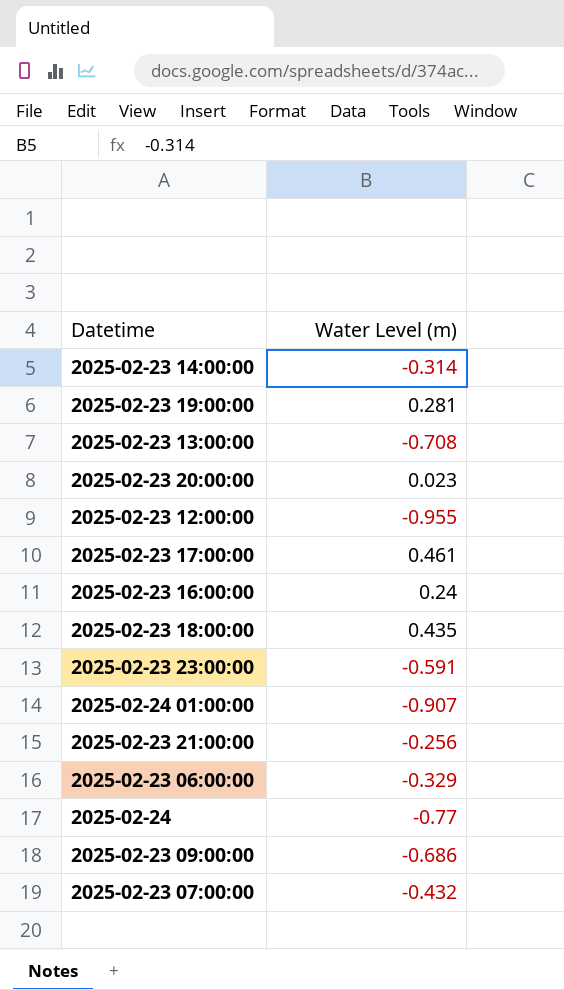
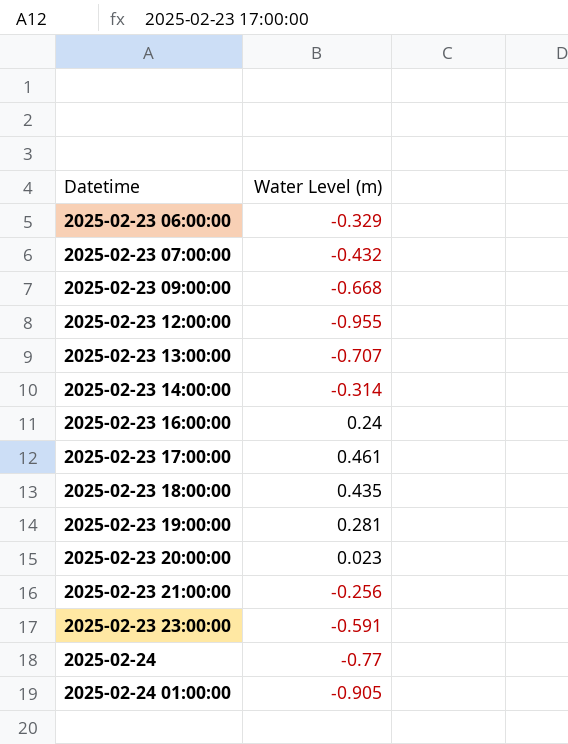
row order: none -> Datetime ascending
2025-02-23 09:00:00 | Water Level (m): -0.686 -> -0.668
2025-02-23 13:00:00 | Water Level (m): -0.708 -> -0.707
2025-02-24 01:00:00 | Water Level (m): -0.907 -> -0.905

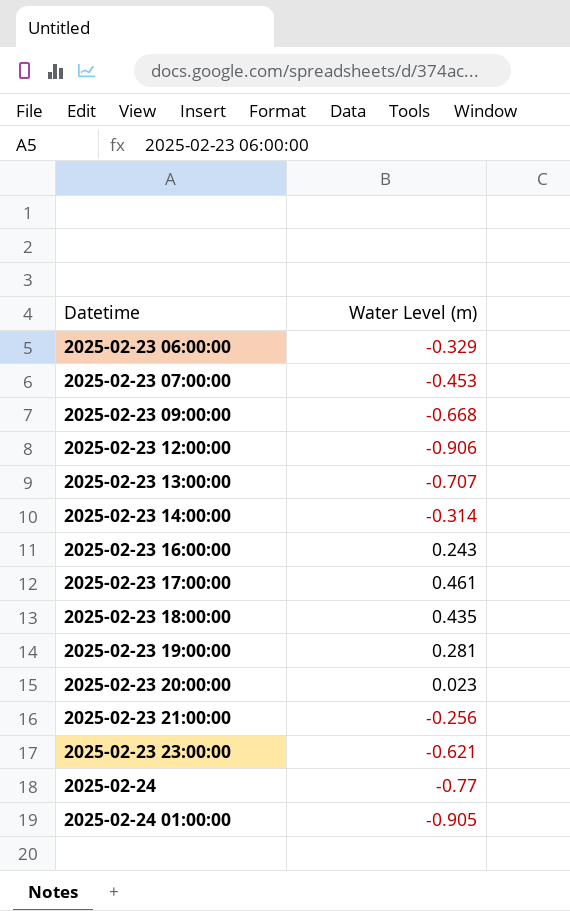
2025-02-23 07:00:00 | Water Level (m): -0.432 -> -0.453
2025-02-23 12:00:00 | Water Level (m): -0.955 -> -0.906
2025-02-23 16:00:00 | Water Level (m): 0.24 -> 0.243
2025-02-23 23:00:00 | Water Level (m): -0.591 -> -0.621

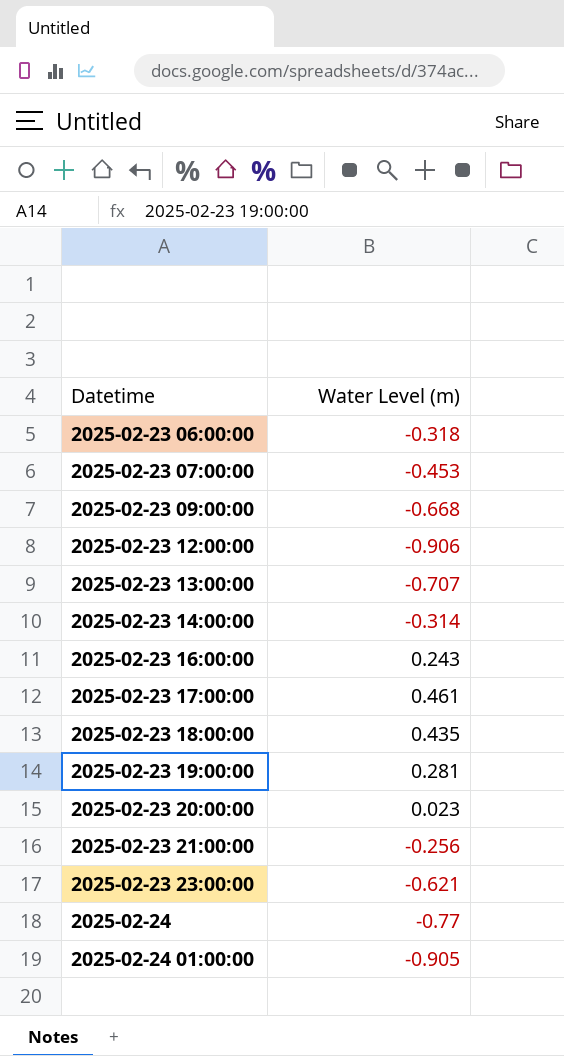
2025-02-23 06:00:00 | Water Level (m): -0.329 -> -0.318

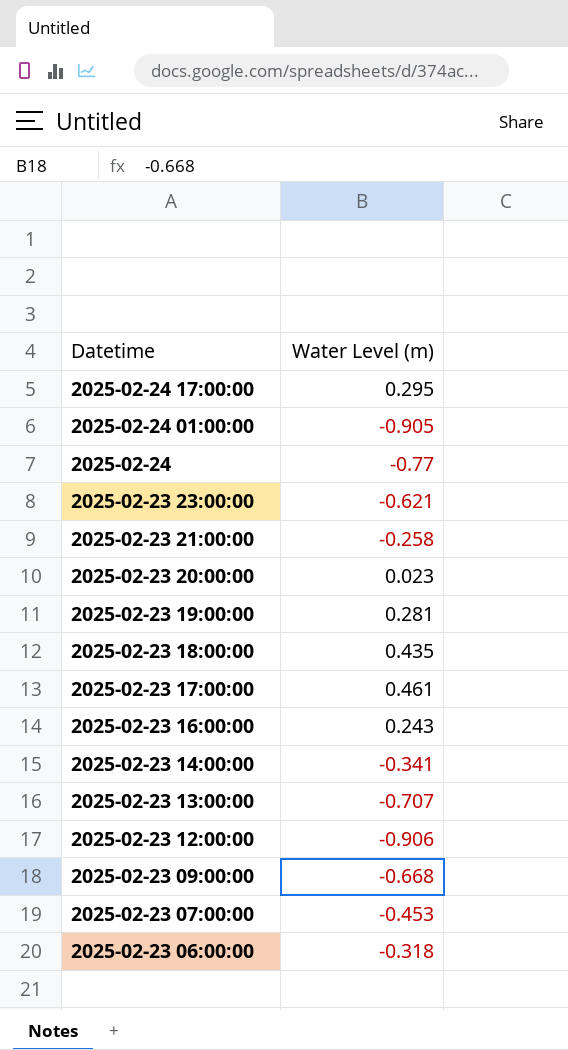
row order: Datetime ascending -> Datetime descending
row 2025-02-24 17:00:00: none -> 0.295
2025-02-23 21:00:00 | Water Level (m): -0.256 -> -0.258
2025-02-23 14:00:00 | Water Level (m): -0.314 -> -0.341

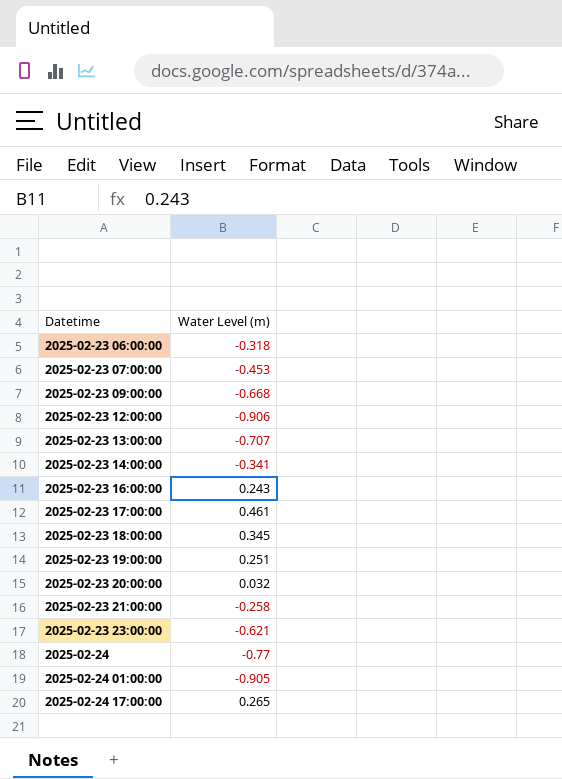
row order: Datetime descending -> Datetime ascending
2025-02-23 18:00:00 | Water Level (m): 0.435 -> 0.345
2025-02-23 19:00:00 | Water Level (m): 0.281 -> 0.251
2025-02-23 20:00:00 | Water Level (m): 0.023 -> 0.032
2025-02-24 17:00:00 | Water Level (m): 0.295 -> 0.265

